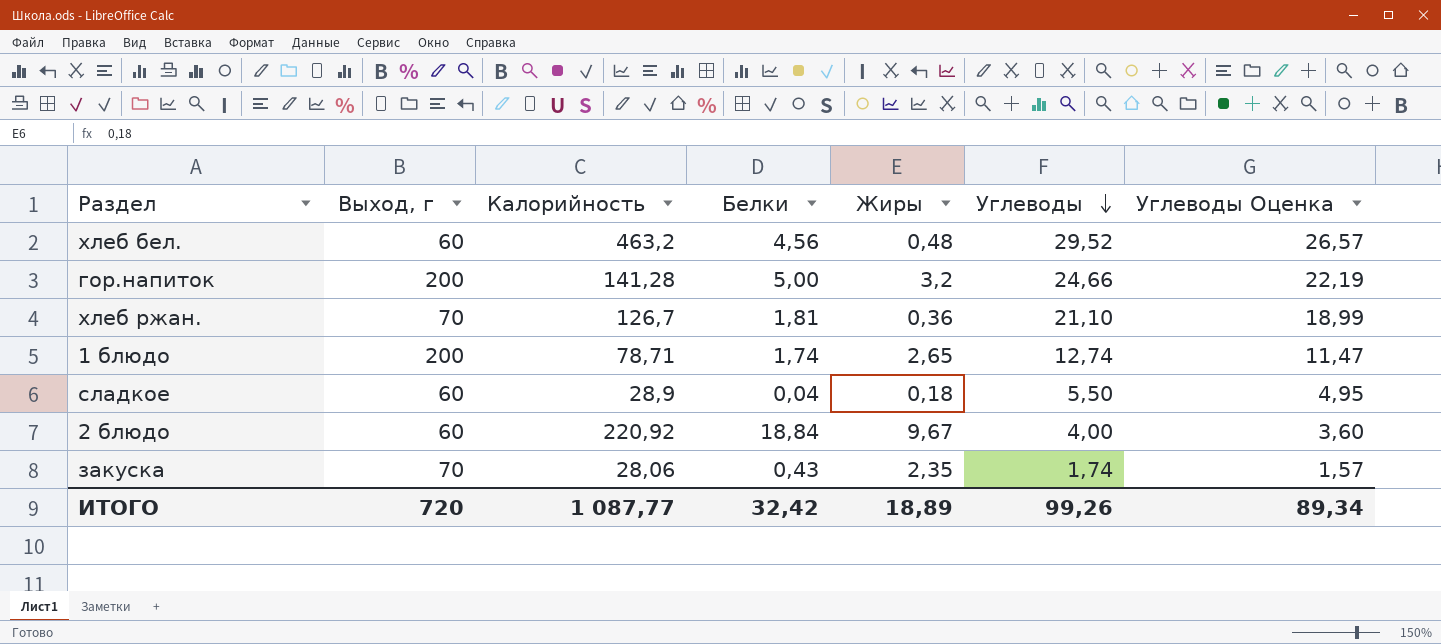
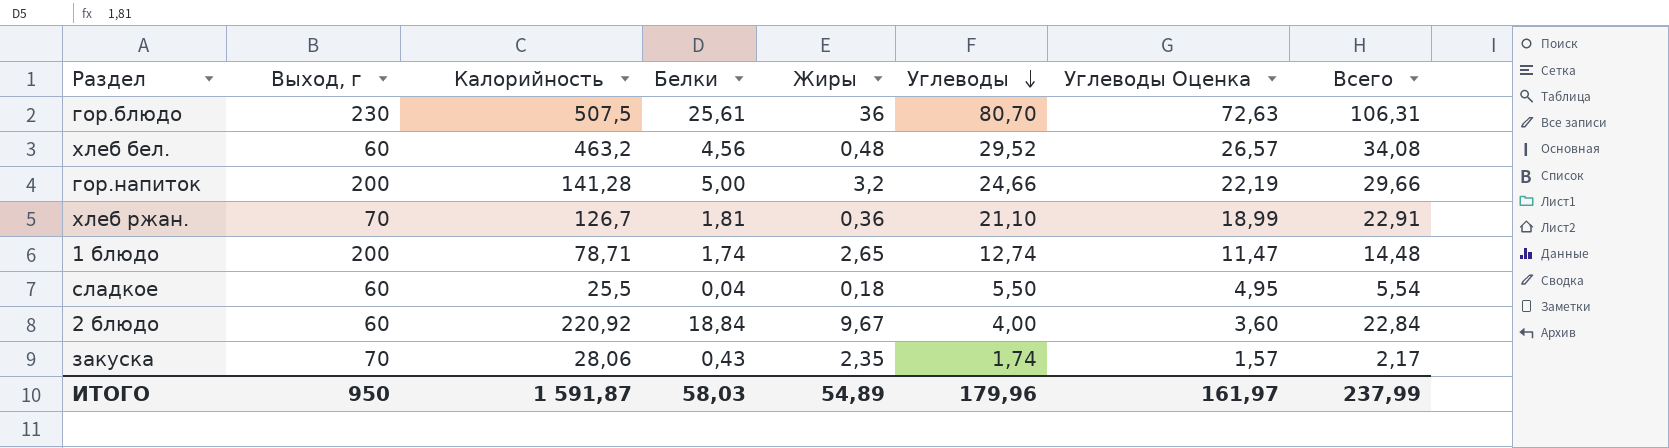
column Всего | formula: none -> [Белки] + [Углеводы]
row гор.блюдо: none -> 230 | 507,5 | 25,61 | 36 | 80,70 | 72,63 | 106,31
сладкое | Калорийность: 28,9 -> 25,5
ИТОГО | Выход, г: 720 -> 950
ИТОГО | Калорийность: 1 087,77 -> 1 591,87
ИТОГО | Белки: 32,42 -> 58,03
ИТОГО | Жиры: 18,89 -> 54,89
ИТОГО | Углеводы: 99,26 -> 179,96
ИТОГО | Углеводы Оценка: 89,34 -> 161,97

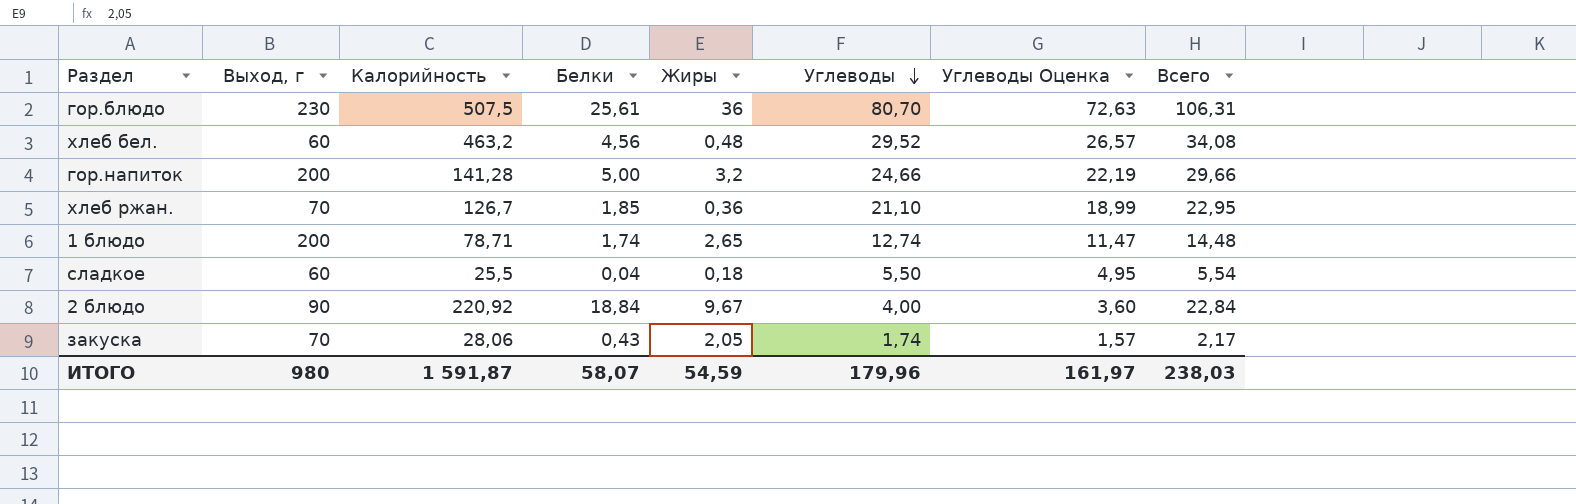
хлеб ржан. | Белки: 1,81 -> 1,85
хлеб ржан. | Всего: 22,91 -> 22,95
2 блюдо | Выход, г: 60 -> 90
закуска | Жиры: 2,35 -> 2,05
ИТОГО | Выход, г: 950 -> 980
ИТОГО | Белки: 58,03 -> 58,07
ИТОГО | Жиры: 54,89 -> 54,59
ИТОГО | Всего: 237,99 -> 238,03

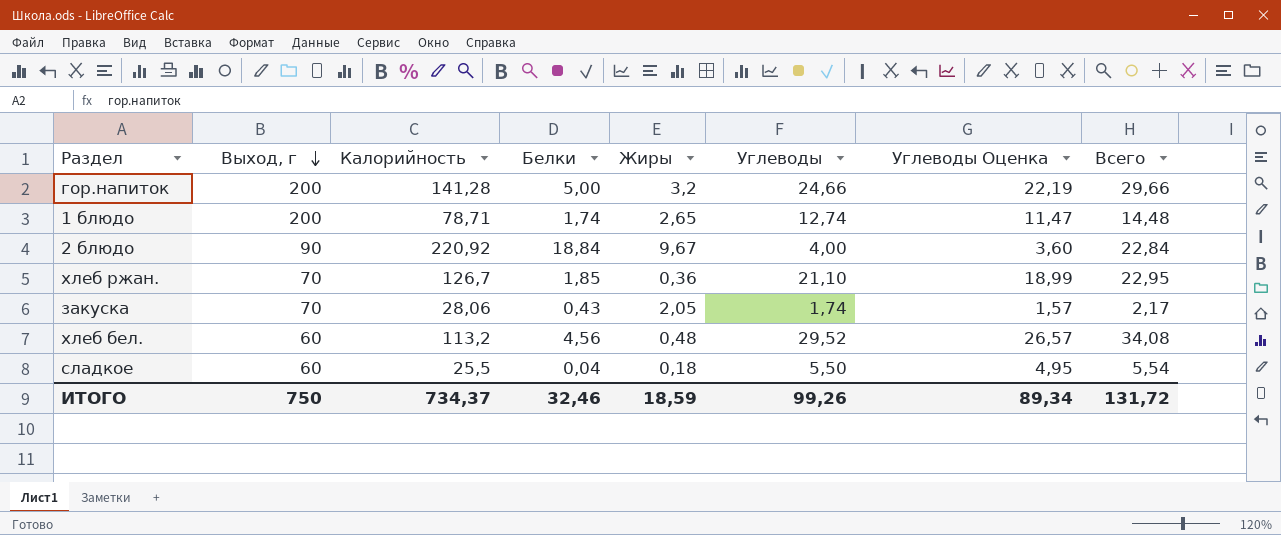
row order: Углеводы descending -> Выход, г descending
row гор.блюдо: 230 | 507,5 | 25,61 | 36 | 80,70 | 72,63 | 106,31 -> none
хлеб бел. | Калорийность: 463,2 -> 113,2
ИТОГО | Выход, г: 980 -> 750
ИТОГО | Калорийность: 1 591,87 -> 734,37
ИТОГО | Белки: 58,07 -> 32,46
ИТОГО | Жиры: 54,59 -> 18,59
ИТОГО | Углеводы: 179,96 -> 99,26
ИТОГО | Углеводы Оценка: 161,97 -> 89,34
ИТОГО | Всего: 238,03 -> 131,72

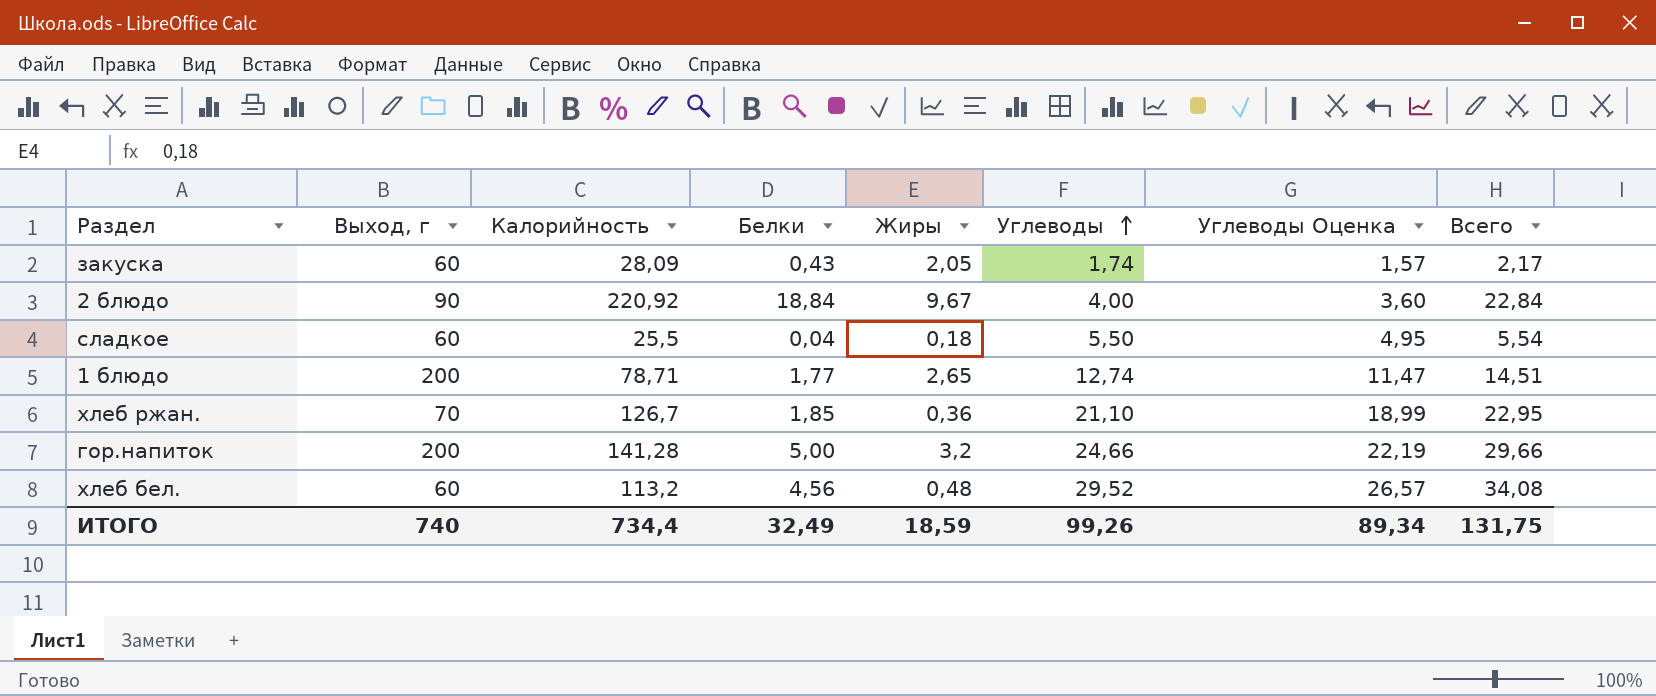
row order: Выход, г descending -> Углеводы ascending
закуска | Выход, г: 70 -> 60
закуска | Калорийность: 28,06 -> 28,09
1 блюдо | Белки: 1,74 -> 1,77
1 блюдо | Всего: 14,48 -> 14,51
ИТОГО | Выход, г: 750 -> 740
ИТОГО | Калорийность: 734,37 -> 734,4
ИТОГО | Белки: 32,46 -> 32,49
ИТОГО | Всего: 131,72 -> 131,75

